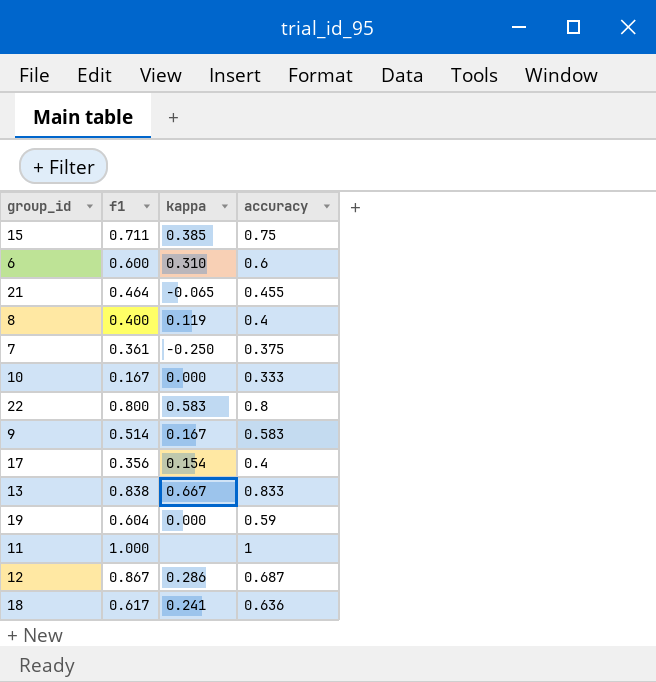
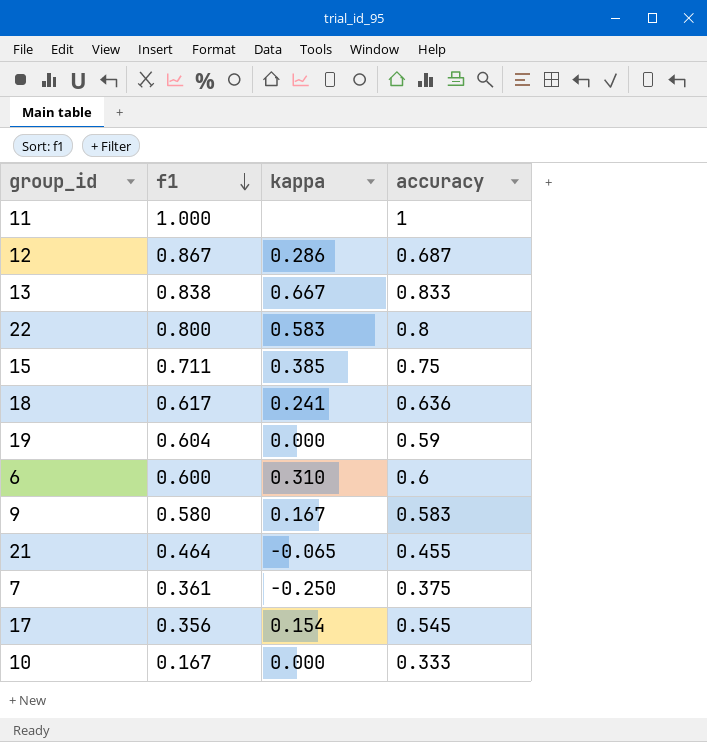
row order: none -> f1 descending
row 8: 0.400 | 0.119 | 0.4 -> none
9 | f1: 0.514 -> 0.580
17 | accuracy: 0.4 -> 0.545

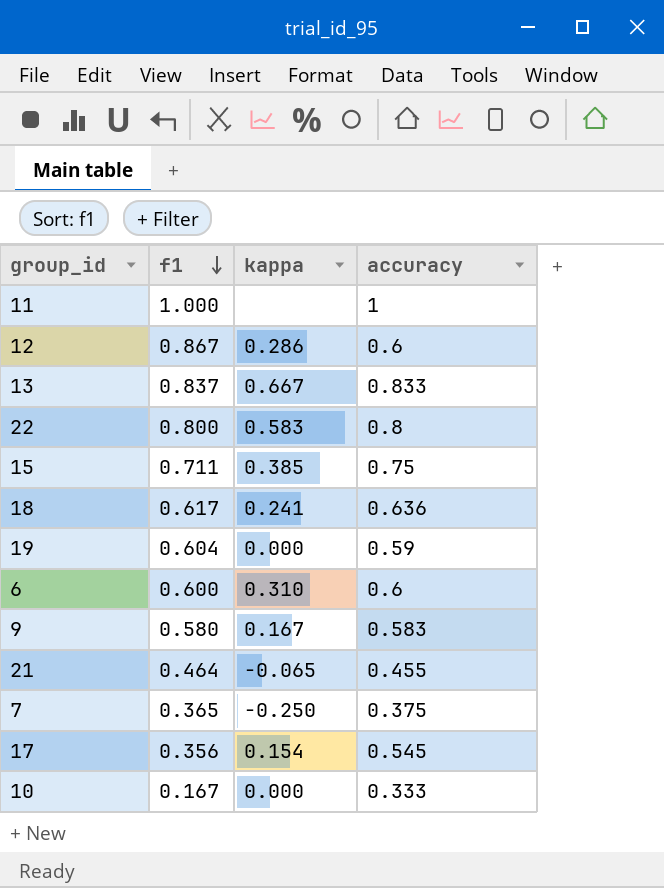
12 | accuracy: 0.687 -> 0.6
13 | f1: 0.838 -> 0.837
7 | f1: 0.361 -> 0.365

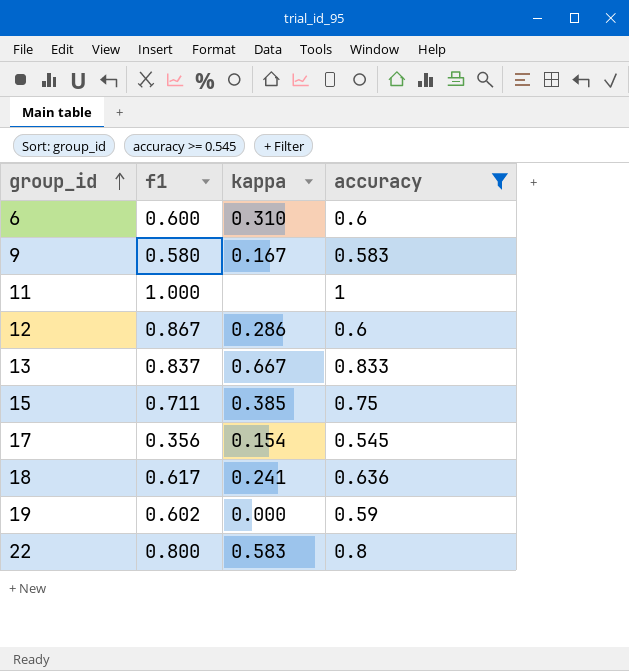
filter: none -> accuracy >= 0.545
row order: f1 descending -> group_id ascending
19 | f1: 0.604 -> 0.602

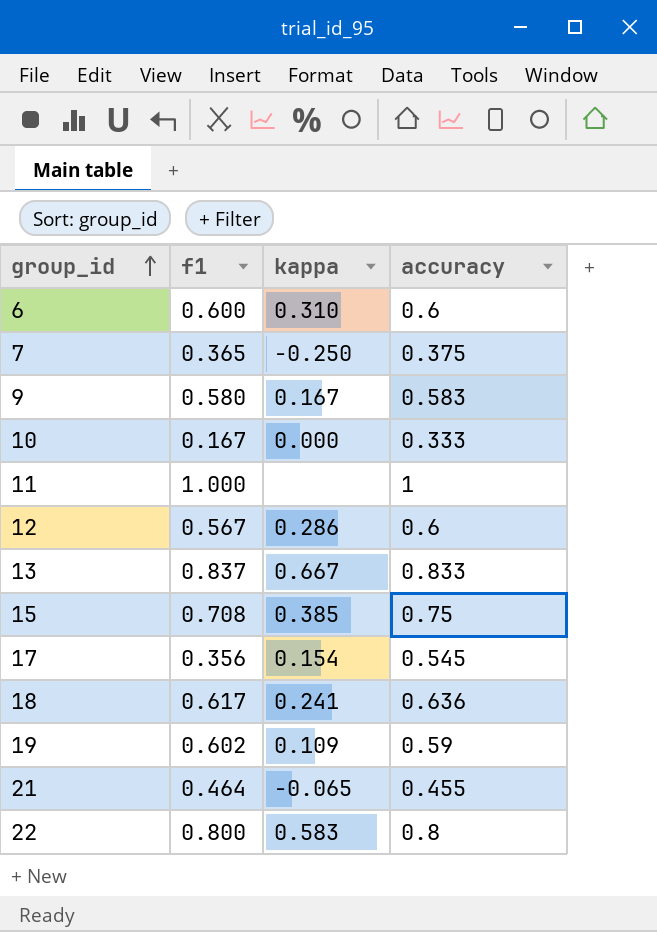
filter: accuracy >= 0.545 -> none
12 | f1: 0.867 -> 0.567
15 | f1: 0.711 -> 0.708
19 | kappa: 0.000 -> 0.109

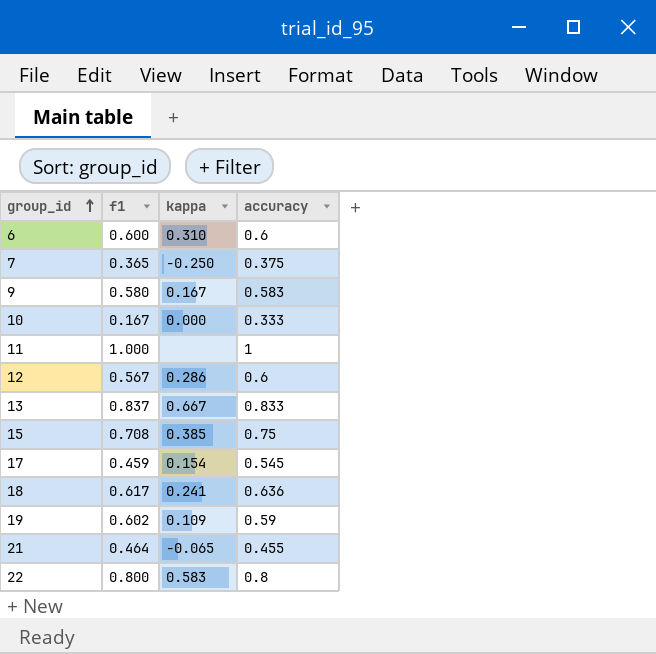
17 | f1: 0.356 -> 0.459

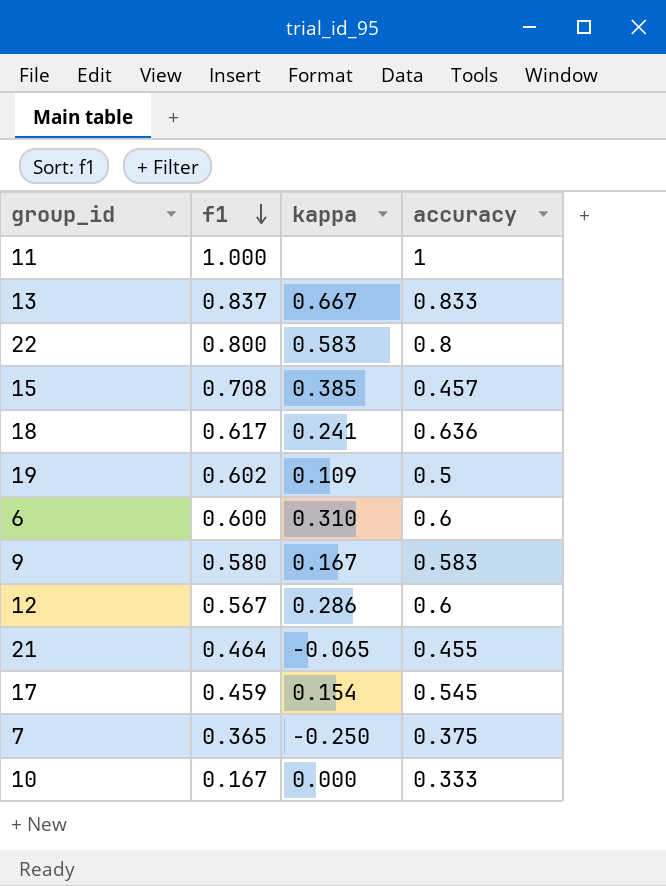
row order: group_id ascending -> f1 descending
15 | accuracy: 0.75 -> 0.457
19 | accuracy: 0.59 -> 0.5

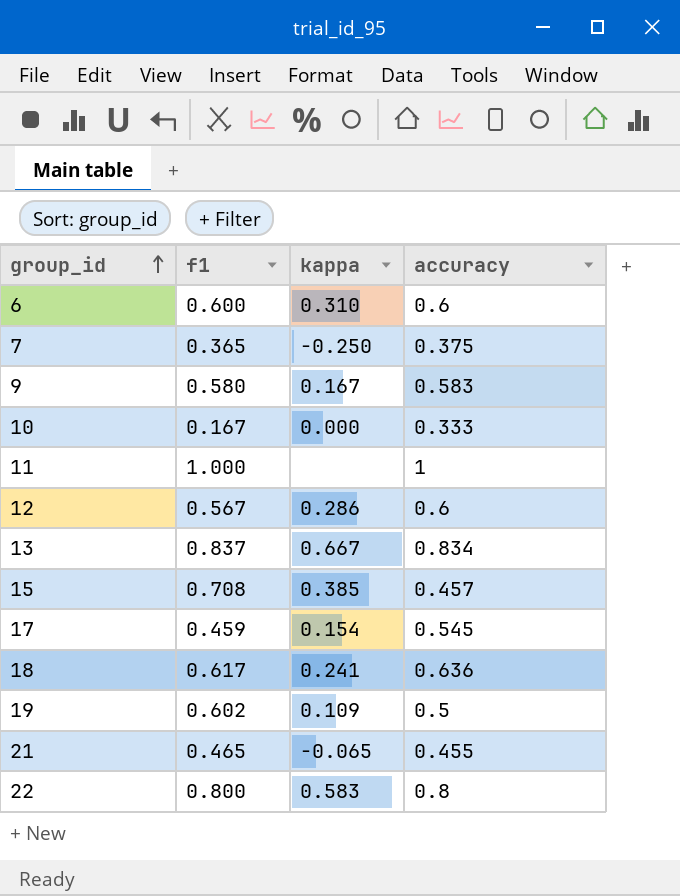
row order: f1 descending -> group_id ascending
13 | accuracy: 0.833 -> 0.834
21 | f1: 0.464 -> 0.465

